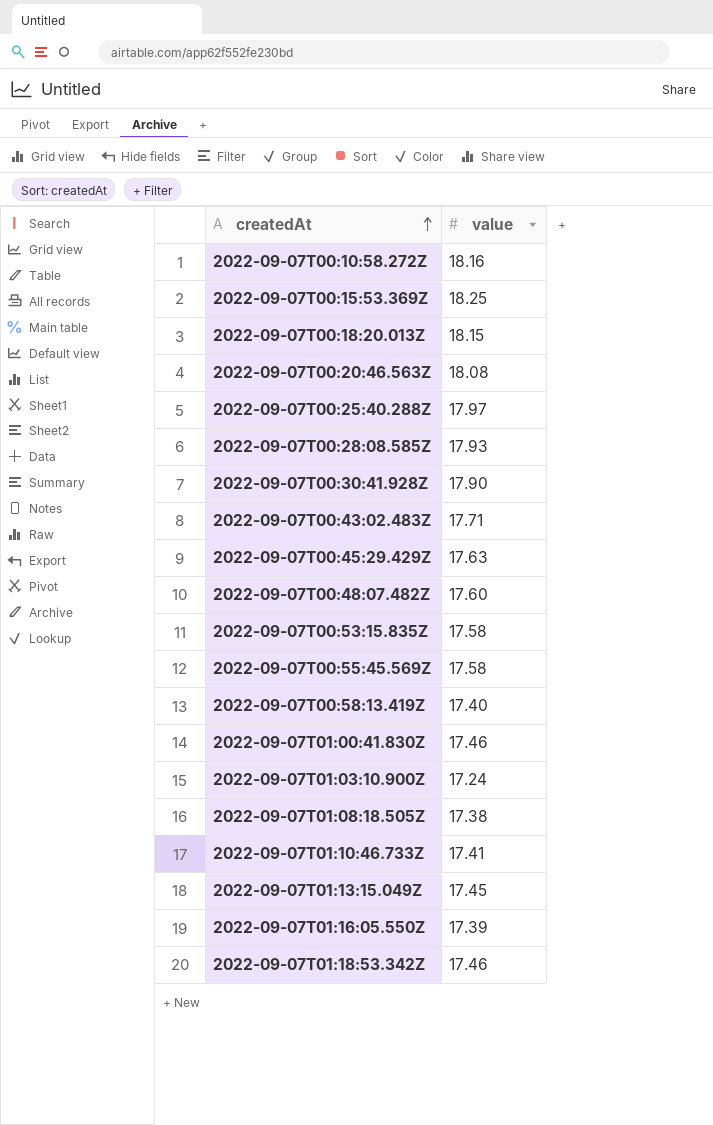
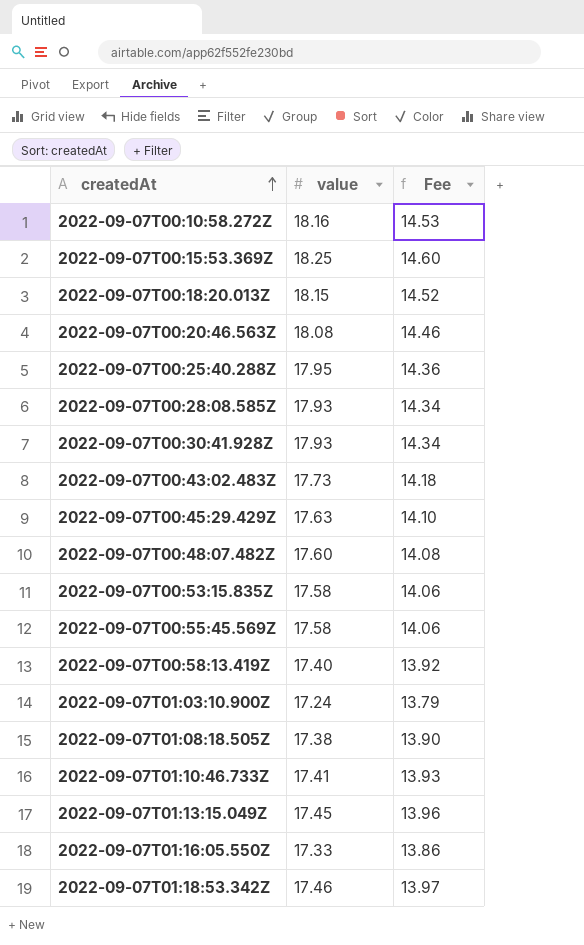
column Fee | formula: none -> [value] * 0.8
row 2022-09-07T01:00:41.830Z: 17.46 -> none
2022-09-07T00:25:40.288Z | value: 17.97 -> 17.95
2022-09-07T00:30:41.928Z | value: 17.90 -> 17.93
2022-09-07T00:43:02.483Z | value: 17.71 -> 17.73
2022-09-07T01:16:05.550Z | value: 17.39 -> 17.33

